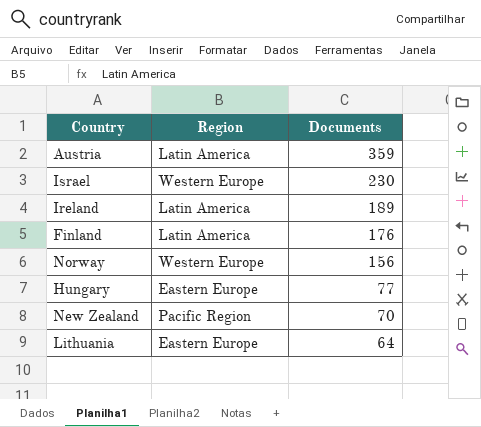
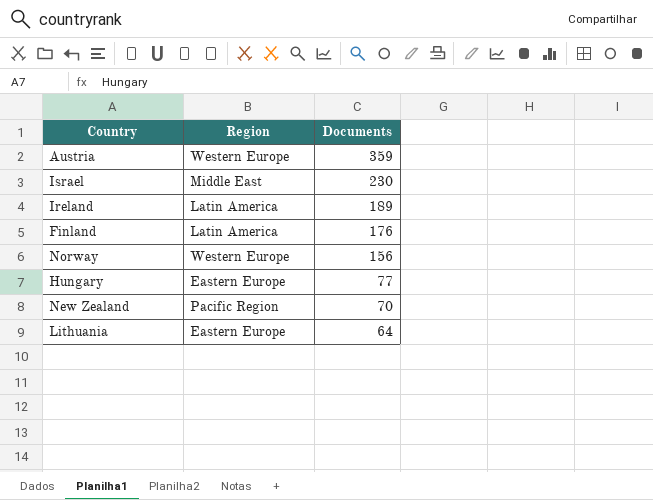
Austria | Region: Latin America -> Western Europe
Israel | Region: Western Europe -> Middle East

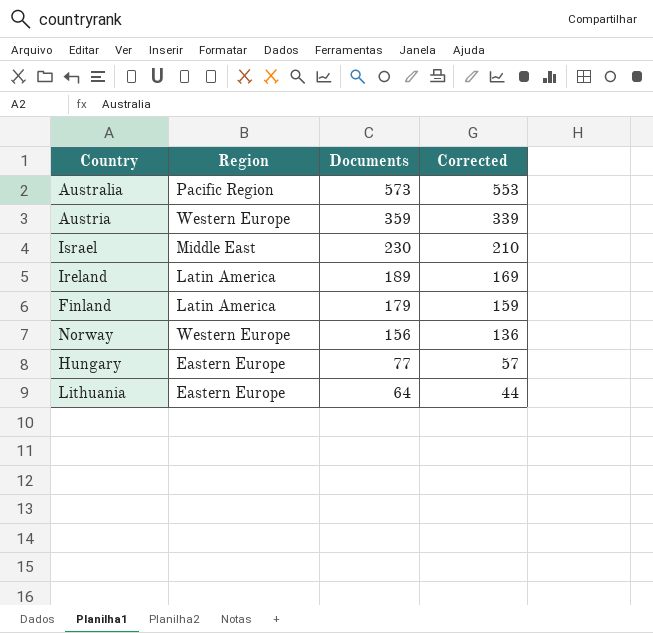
column Corrected | formula: none -> [Documents] - 20
row New Zealand: Pacific Region | 70 -> none
row Australia: none -> Pacific Region | 573 | 553
Finland | Documents: 176 -> 179

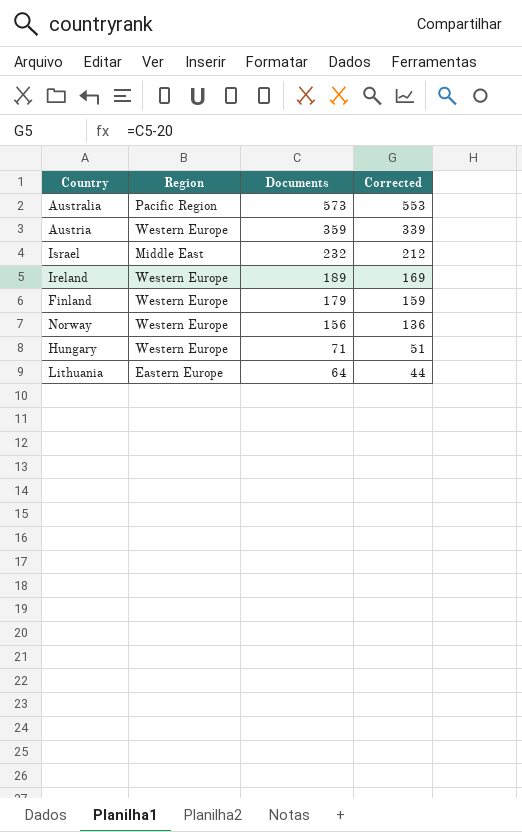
Israel | Documents: 230 -> 232
Israel | Corrected: 210 -> 212
Ireland | Region: Latin America -> Western Europe
Finland | Region: Latin America -> Western Europe
Hungary | Region: Eastern Europe -> Western Europe
Hungary | Documents: 77 -> 71
Hungary | Corrected: 57 -> 51

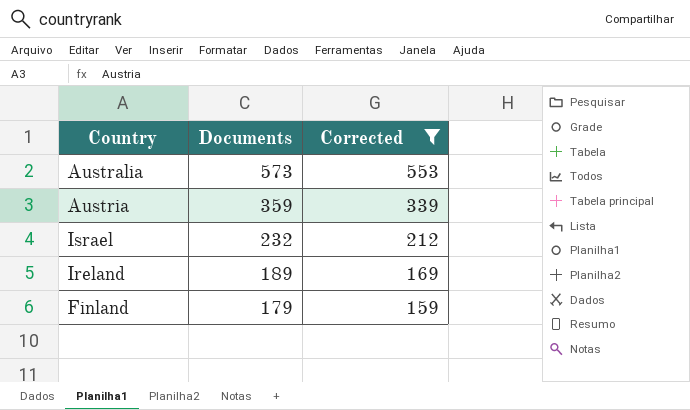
filter: none -> Corrected >= 159
column Region | position: 2 -> none

